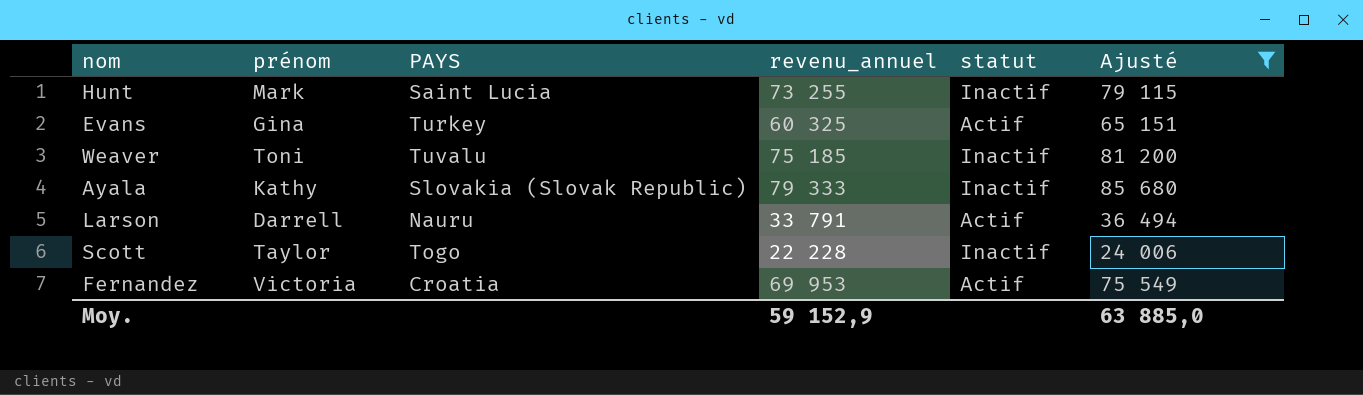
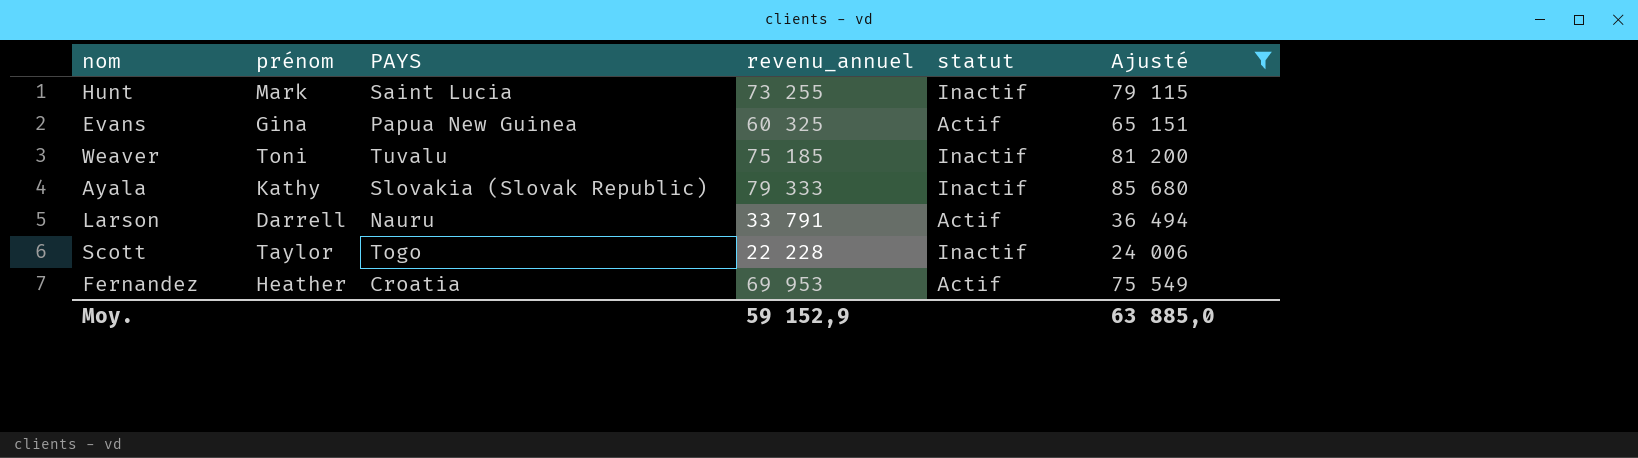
Evans | PAYS: Turkey -> Papua New Guinea
Fernandez | prénom: Victoria -> Heather

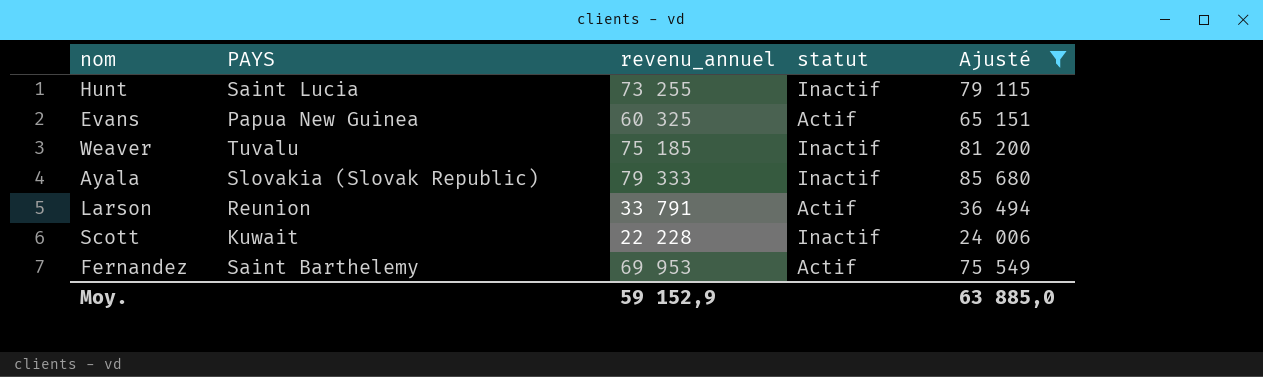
column prénom | position: 2 -> none
Larson | PAYS: Nauru -> Reunion
Scott | PAYS: Togo -> Kuwait
Fernandez | PAYS: Croatia -> Saint Barthelemy

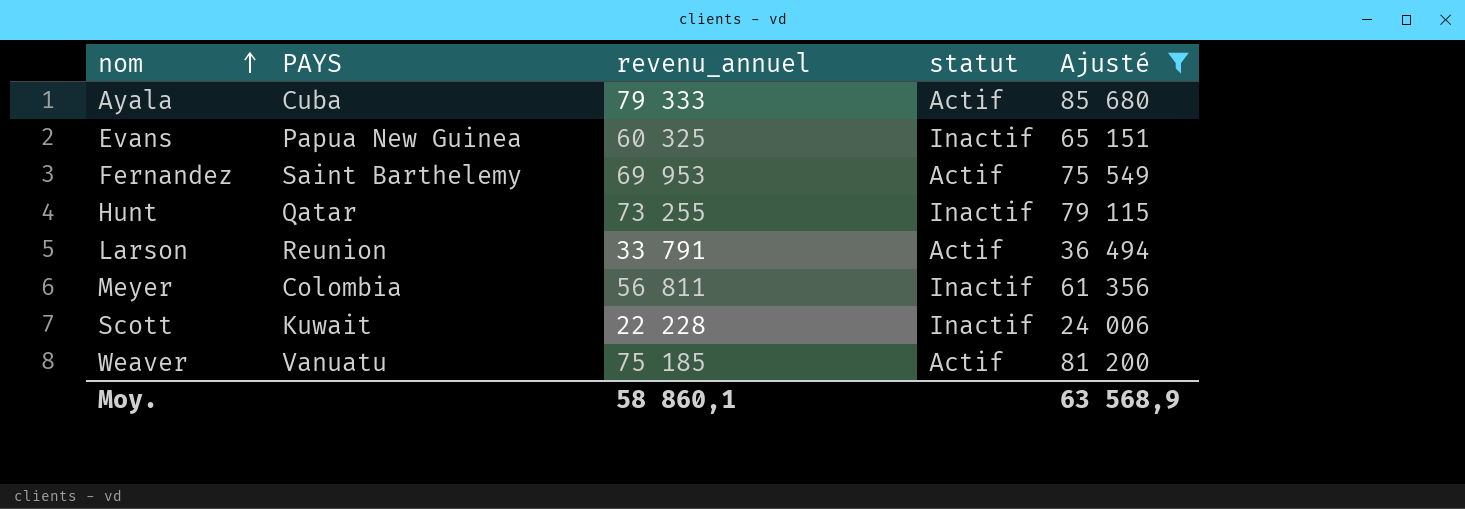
row order: none -> nom ascending
Ayala | PAYS: Slovakia (Slovak Republic) -> Cuba
Ayala | statut: Inactif -> Actif
Evans | statut: Actif -> Inactif
Hunt | PAYS: Saint Lucia -> Qatar
row Meyer: none -> Colombia | 56 811 | Inactif | 61 356
Weaver | PAYS: Tuvalu -> Vanuatu
Weaver | statut: Inactif -> Actif
Moy. | revenu_annuel: 59 152,9 -> 58 860,1
Moy. | Ajusté: 63 885,0 -> 63 568,9

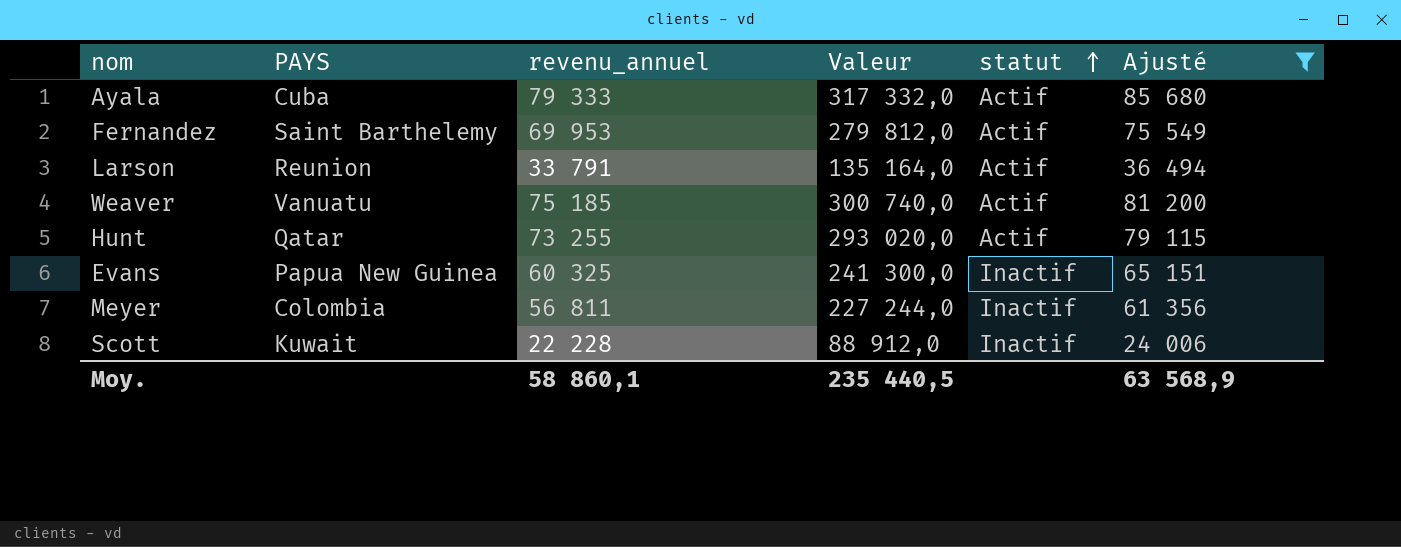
row order: nom ascending -> statut ascending
column Valeur | formula: none -> [revenu_annuel] * 4
Hunt | statut: Inactif -> Actif

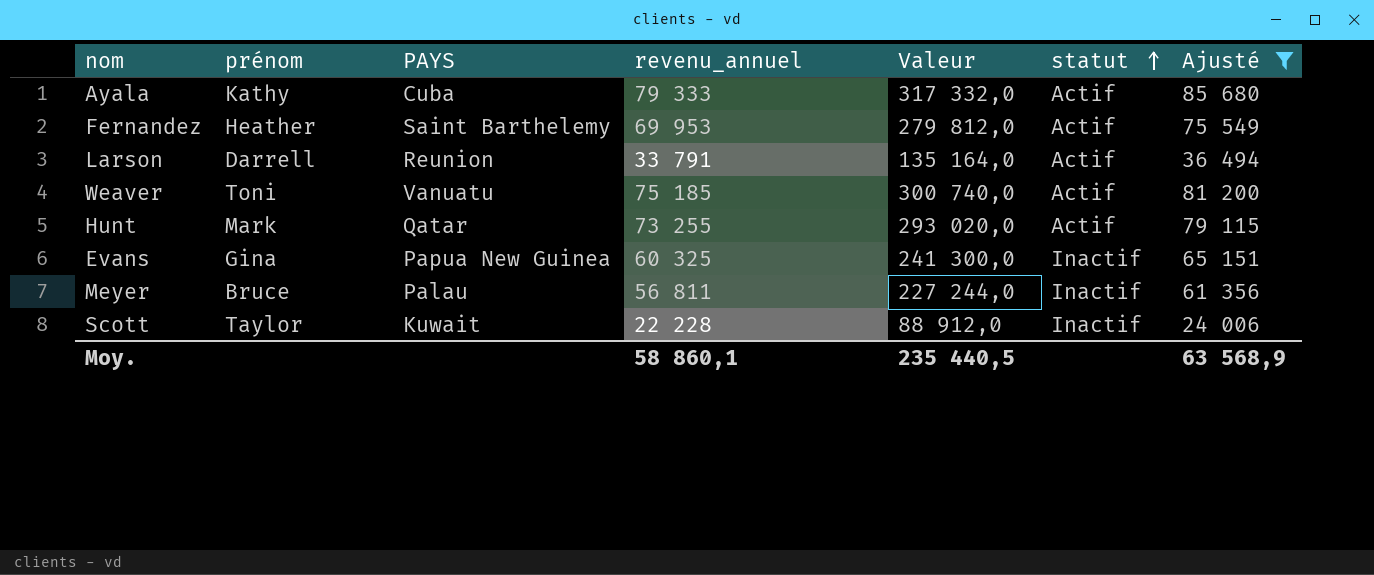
column prénom | position: none -> 2
Meyer | PAYS: Colombia -> Palau

